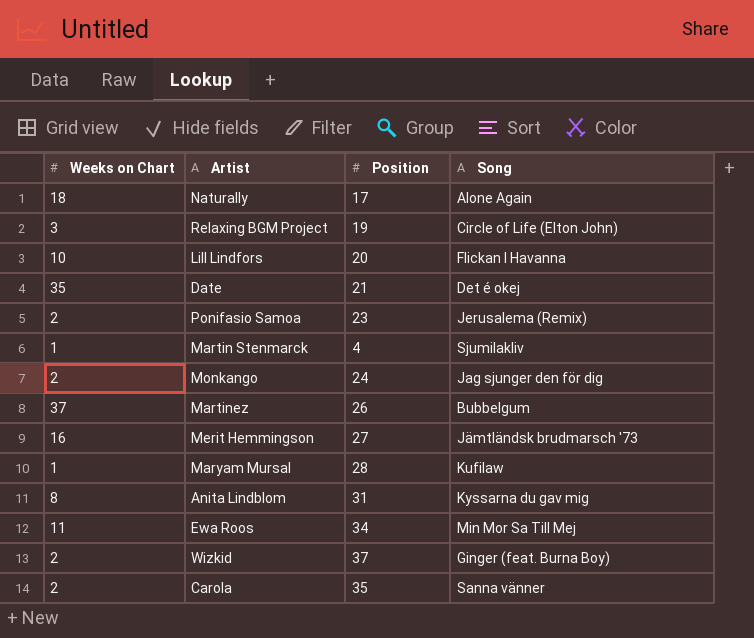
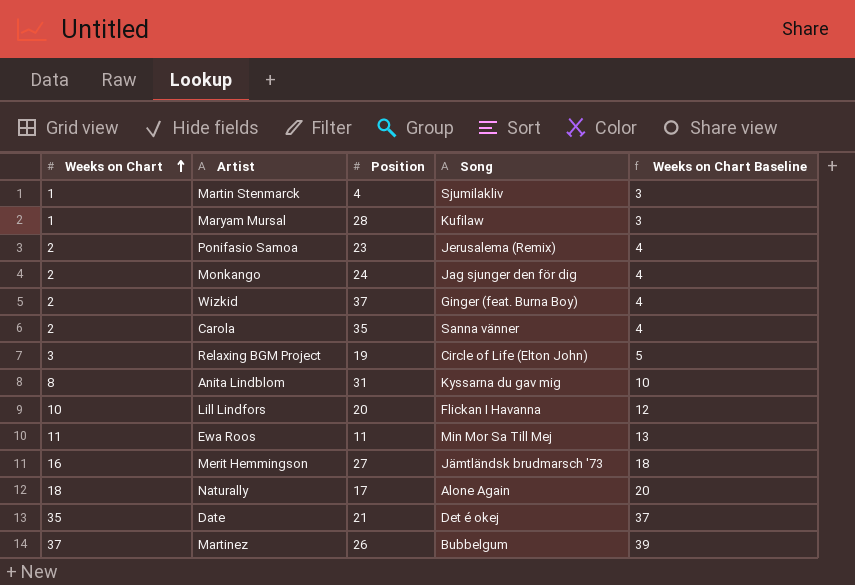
row order: none -> Weeks on Chart ascending
column Weeks on Chart Baseline | formula: none -> [Weeks on Chart] + 2
Ewa Roos | Position: 34 -> 11

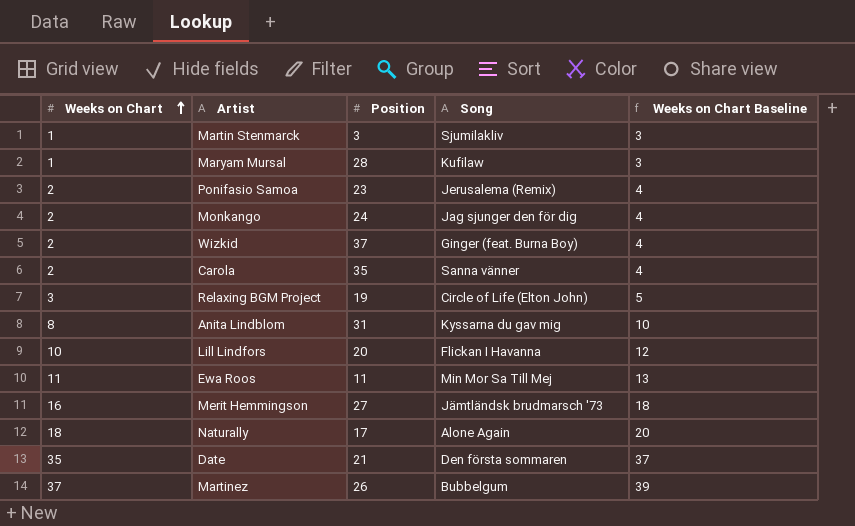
Martin Stenmarck | Position: 4 -> 3
Date | Song: Det é okej -> Den första sommaren

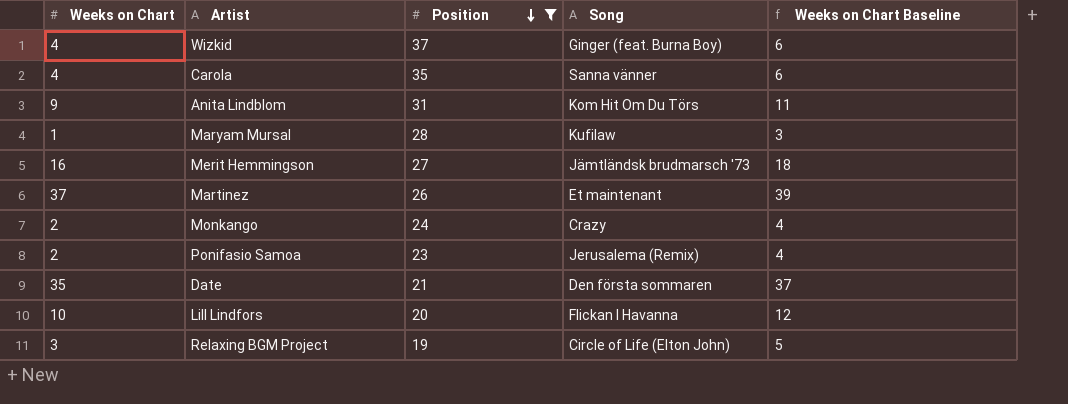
filter: none -> Position >= 19
row order: Weeks on Chart ascending -> Position descending
Wizkid | Weeks on Chart: 2 -> 4
Wizkid | Weeks on Chart Baseline: 4 -> 6
Carola | Weeks on Chart: 2 -> 4
Carola | Weeks on Chart Baseline: 4 -> 6
Anita Lindblom | Weeks on Chart: 8 -> 9
Anita Lindblom | Song: Kyssarna du gav mig -> Kom Hit Om Du Törs
Anita Lindblom | Weeks on Chart Baseline: 10 -> 11
Martinez | Song: Bubbelgum -> Et maintenant
Monkango | Song: Jag sjunger den för dig -> Crazy

